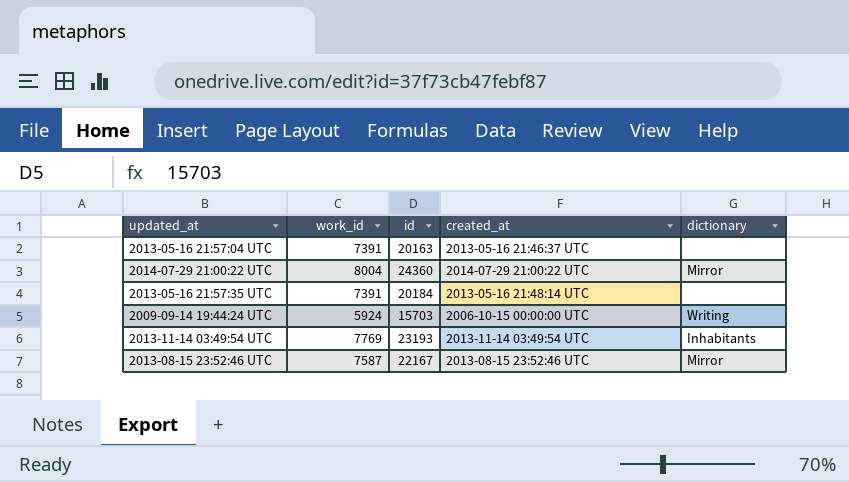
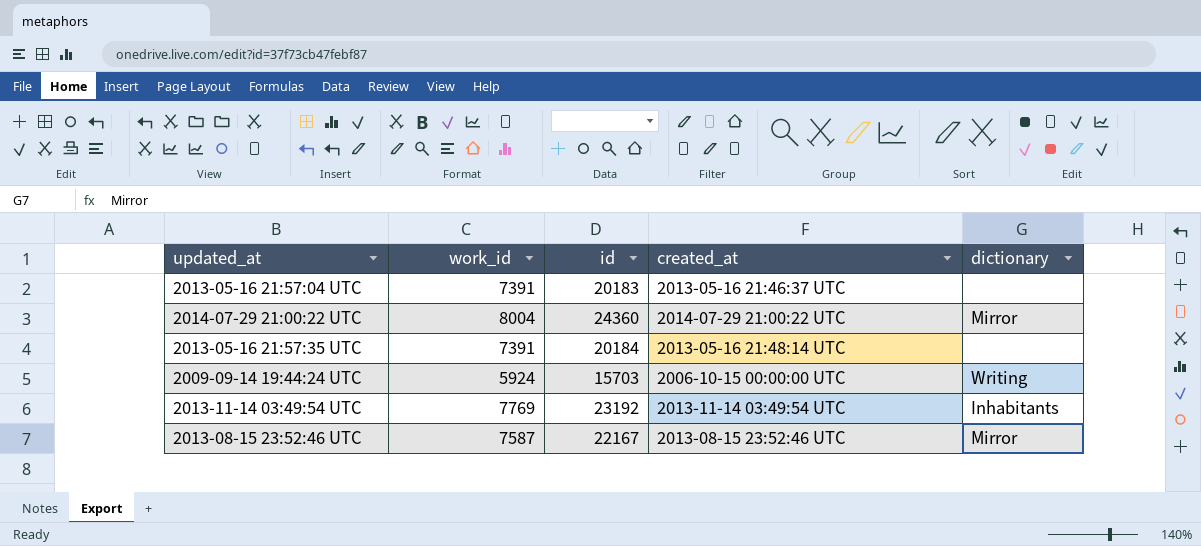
2013-05-16 21:57:04 UTC | id: 20163 -> 20183
2013-11-14 03:49:54 UTC | id: 23193 -> 23192

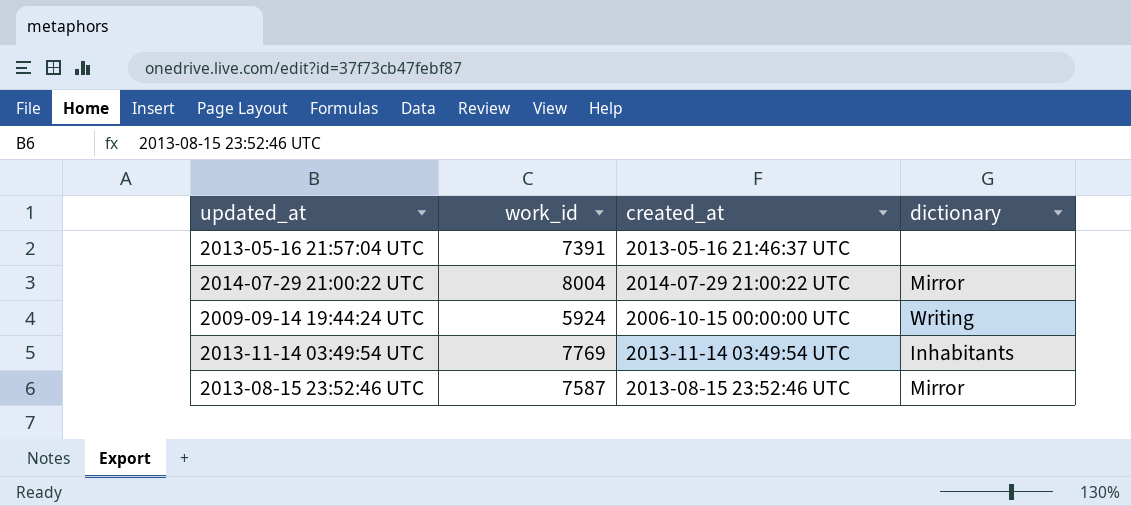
column id | position: 3 -> none
row 2013-05-16 21:57:35 UTC: 7391 | 20184 | 2013-05-16 21:48:14 UTC | none -> none

